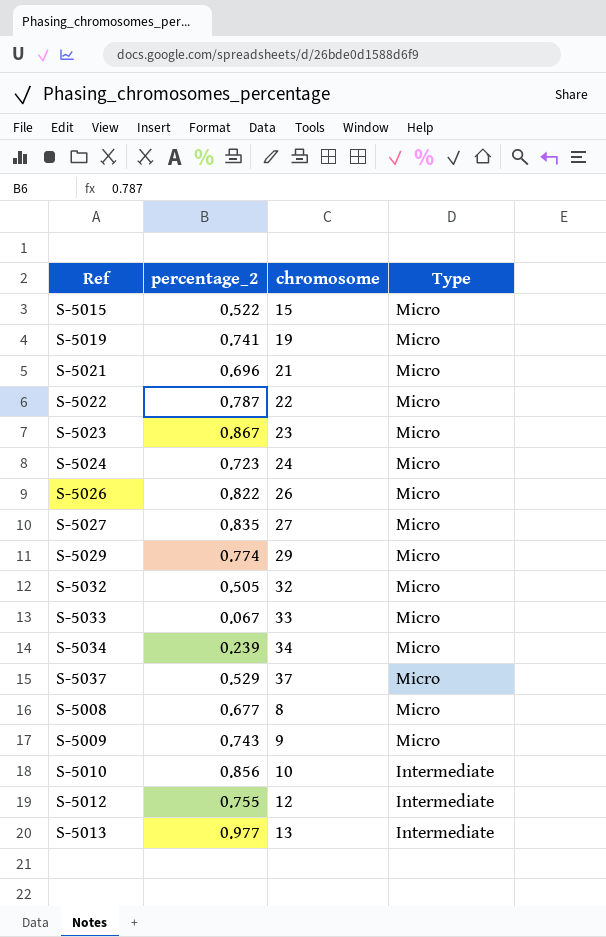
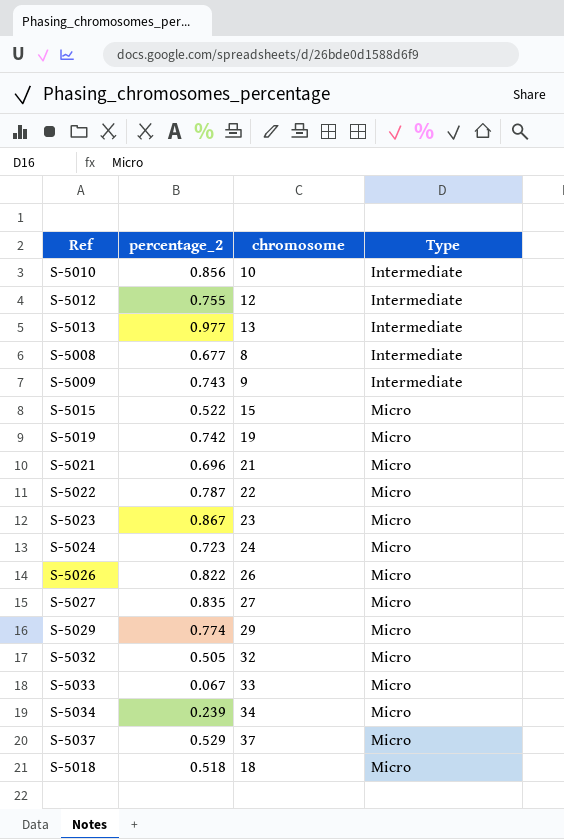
row order: Type descending -> Type ascending
S-5008 | Type: Micro -> Intermediate
S-5009 | Type: Micro -> Intermediate
S-5019 | percentage_2: 0.741 -> 0.742
row S-5018: none -> 0.518 | 18 | Micro

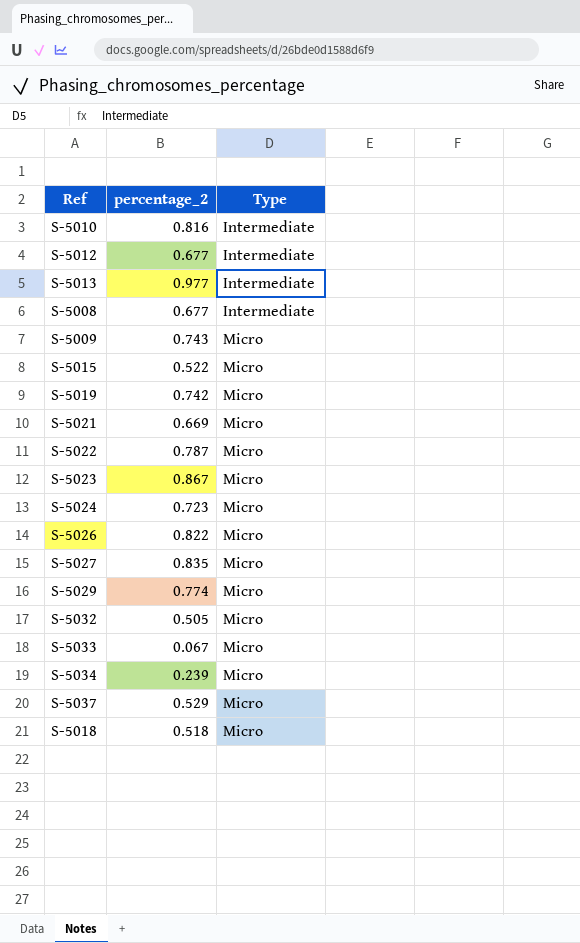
column chromosome | position: 3 -> none
S-5010 | percentage_2: 0.856 -> 0.816
S-5012 | percentage_2: 0.755 -> 0.677
S-5009 | Type: Intermediate -> Micro
S-5021 | percentage_2: 0.696 -> 0.669

